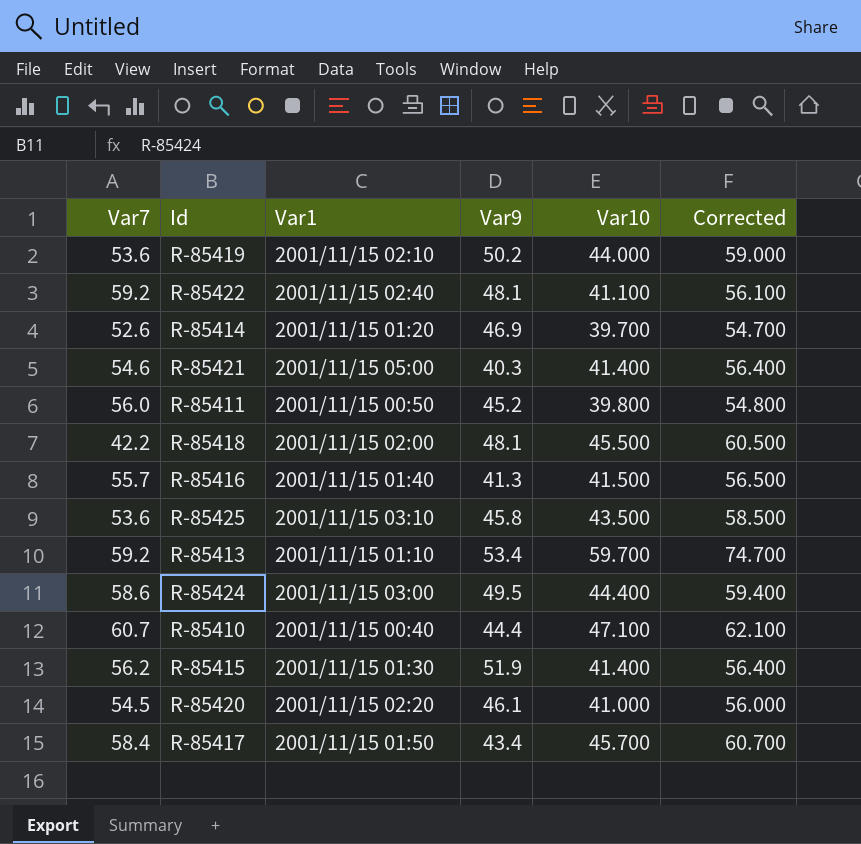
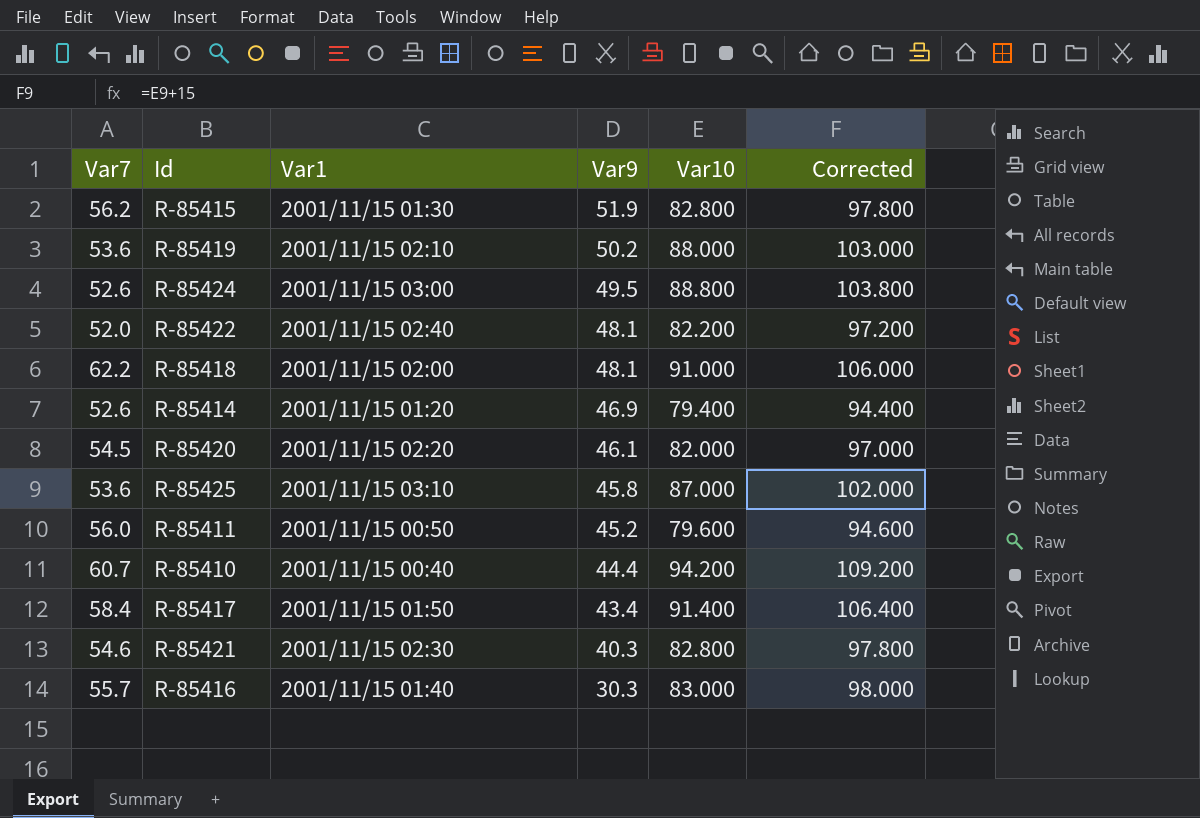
row order: none -> Var9 descending
row R-85413: 59.2 | 2001/11/15 01:10 | 53.4 | 59.700 | 74.700 -> none
R-85415 | Var10: 41.400 -> 82.800
R-85415 | Corrected: 56.400 -> 97.800
R-85419 | Var10: 44.000 -> 88.000
R-85419 | Corrected: 59.000 -> 103.000
R-85424 | Var7: 58.6 -> 52.6
R-85424 | Var10: 44.400 -> 88.800
R-85424 | Corrected: 59.400 -> 103.800
R-85422 | Var7: 59.2 -> 52.0
R-85422 | Var10: 41.100 -> 82.200
R-85422 | Corrected: 56.100 -> 97.200
R-85418 | Var7: 42.2 -> 62.2
R-85418 | Var10: 45.500 -> 91.000
R-85418 | Corrected: 60.500 -> 106.000
R-85414 | Var10: 39.700 -> 79.400
R-85414 | Corrected: 54.700 -> 94.400
R-85420 | Var10: 41.000 -> 82.000
R-85420 | Corrected: 56.000 -> 97.000
R-85425 | Var10: 43.500 -> 87.000
R-85425 | Corrected: 58.500 -> 102.000
R-85411 | Var10: 39.800 -> 79.600
R-85411 | Corrected: 54.800 -> 94.600
R-85410 | Var10: 47.100 -> 94.200
R-85410 | Corrected: 62.100 -> 109.200
R-85417 | Var10: 45.700 -> 91.400
R-85417 | Corrected: 60.700 -> 106.400
R-85421 | Var1: 2001/11/15 05:00 -> 2001/11/15 02:30
R-85421 | Var10: 41.400 -> 82.800
R-85421 | Corrected: 56.400 -> 97.800
R-85416 | Var9: 41.3 -> 30.3
R-85416 | Var10: 41.500 -> 83.000
R-85416 | Corrected: 56.500 -> 98.000

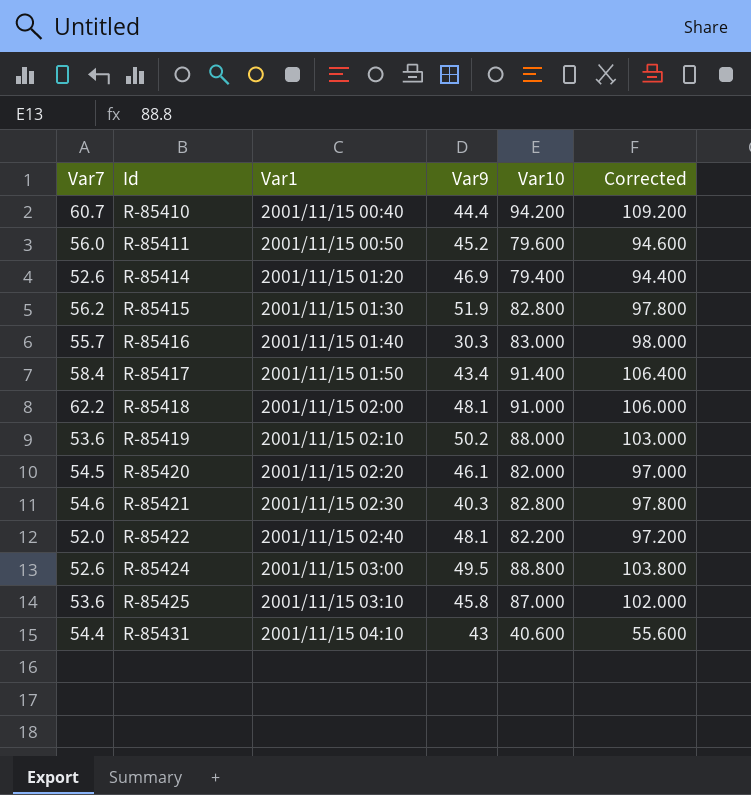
row order: Var9 descending -> Id ascending
row R-85431: none -> 54.4 | 2001/11/15 04:10 | 43 | 40.600 | 55.600

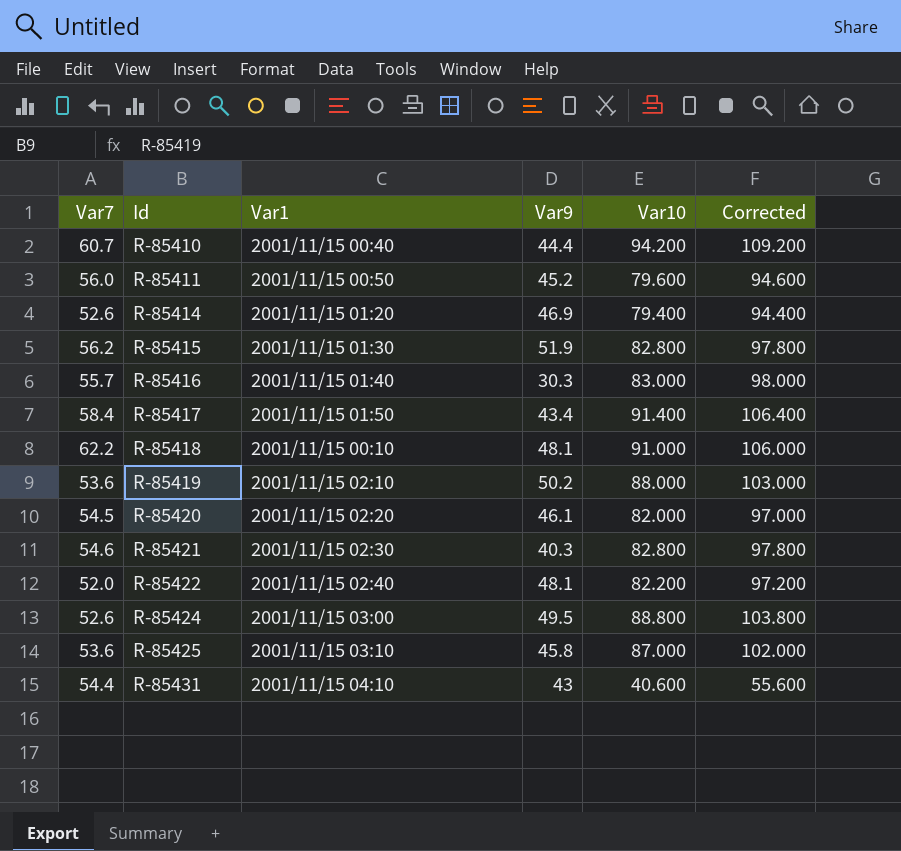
R-85418 | Var1: 2001/11/15 02:00 -> 2001/11/15 00:10

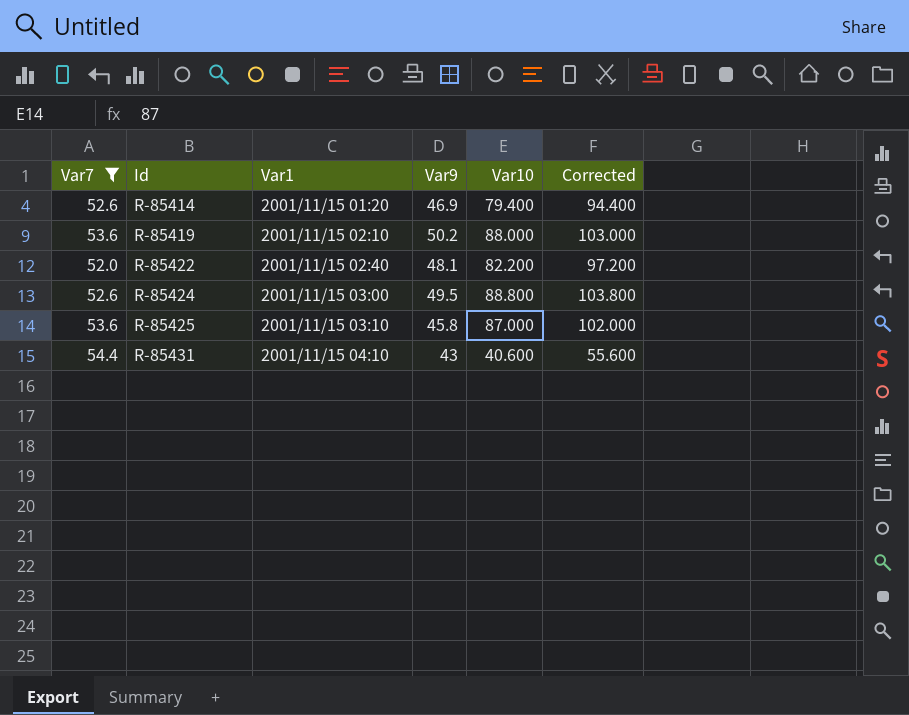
filter: none -> Var7 <= 54.4

